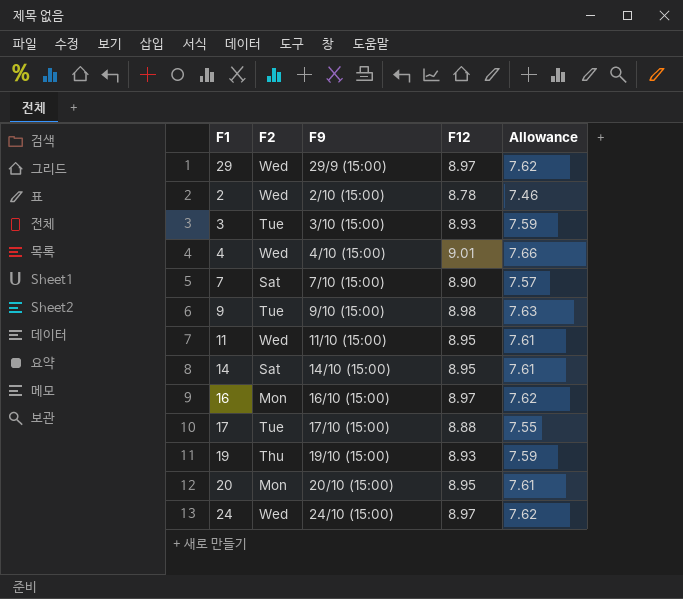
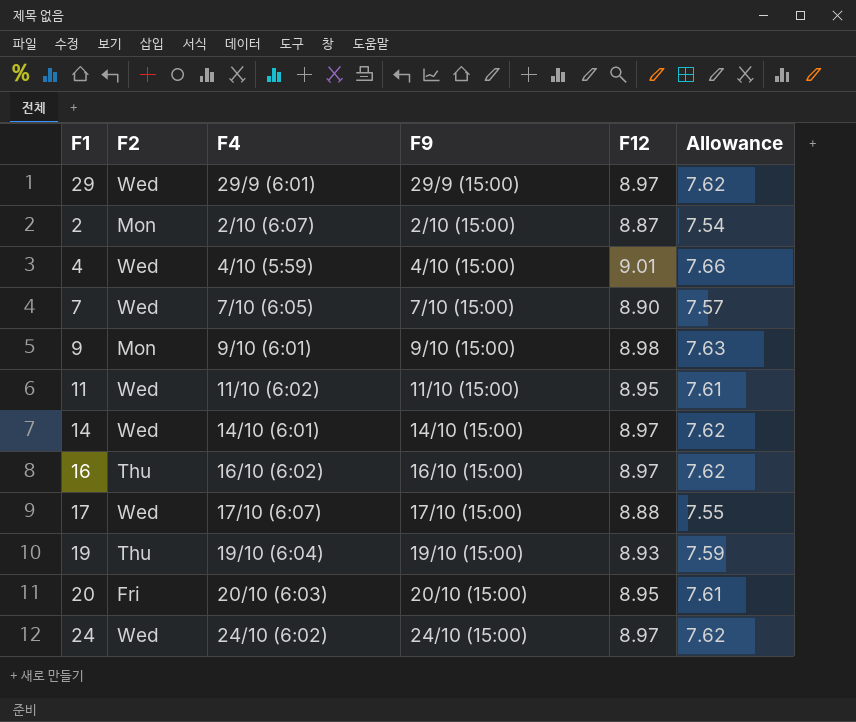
column F4 | position: none -> 3
row 3: Tue | 3/10 (15:00) | 8.93 | 7.59 -> none
2 | F2: Wed -> Mon
2 | F12: 8.78 -> 8.87
2 | Allowance: 7.46 -> 7.54
7 | F2: Sat -> Wed
9 | F2: Tue -> Mon
14 | F2: Sat -> Wed
14 | F12: 8.95 -> 8.97
14 | Allowance: 7.61 -> 7.62
16 | F2: Mon -> Thu
17 | F2: Tue -> Wed
20 | F2: Mon -> Fri

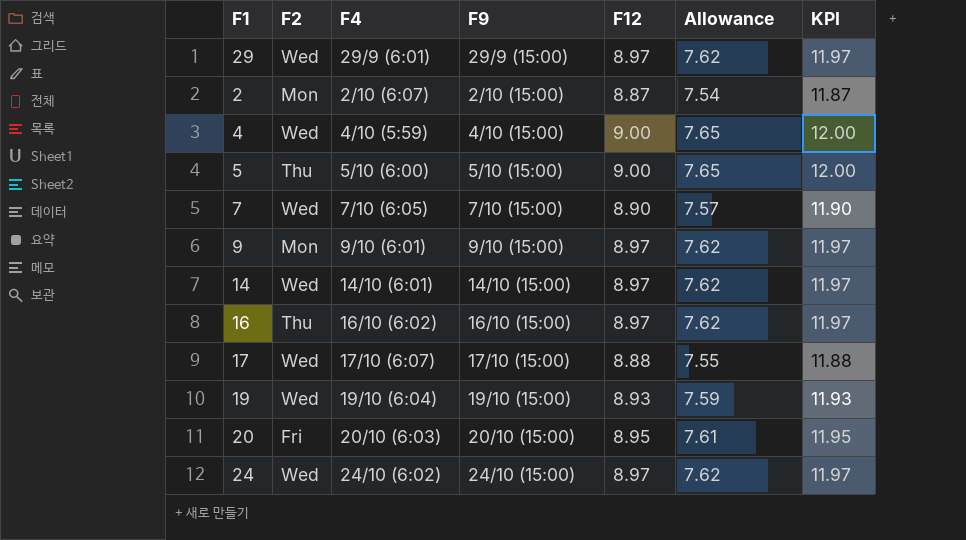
column KPI | formula: none -> [F12] + 3
row 11: Wed | 11/10 (6:02) | 11/10 (15:00) | 8.95 | 7.61 -> none
4 | F12: 9.01 -> 9.00
4 | Allowance: 7.66 -> 7.65
row 5: none -> Thu | 5/10 (6:00) | 5/10 (15:00) | 9.00 | 7.65 | 12.00
9 | F12: 8.98 -> 8.97
9 | Allowance: 7.63 -> 7.62
19 | F2: Thu -> Wed

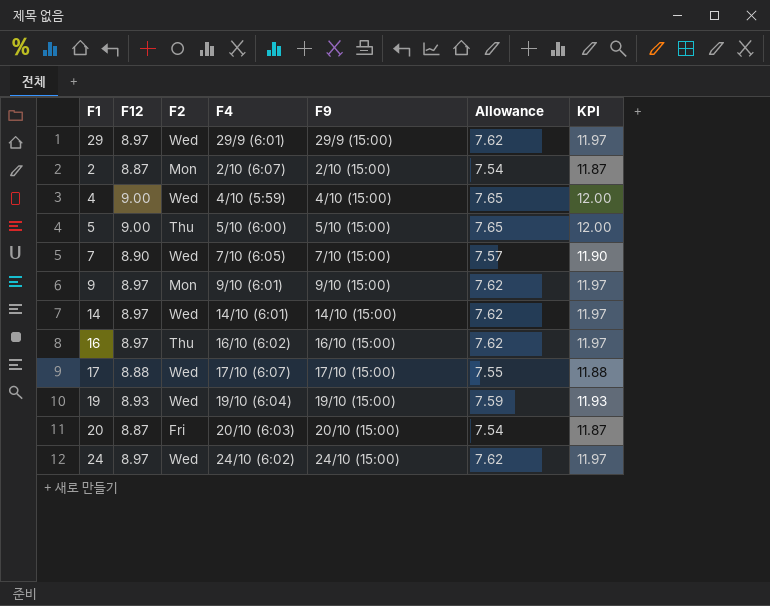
column F12 | position: 5 -> 2
20 | F12: 8.95 -> 8.87
20 | Allowance: 7.61 -> 7.54
20 | KPI: 11.95 -> 11.87

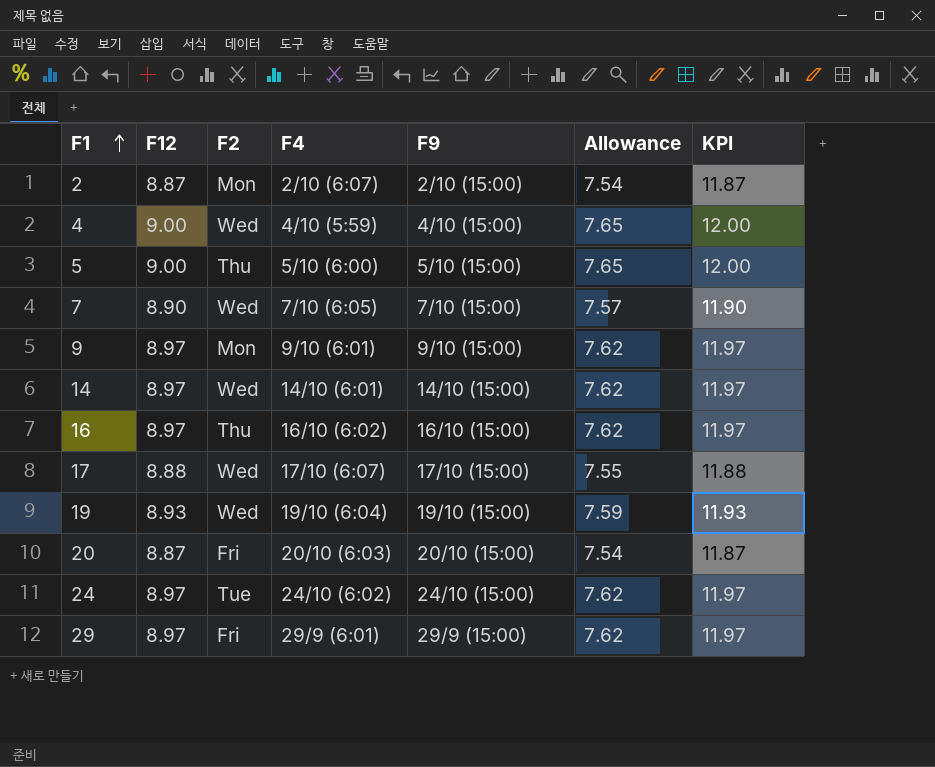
row order: none -> F1 ascending
24 | F2: Wed -> Tue
29 | F2: Wed -> Fri

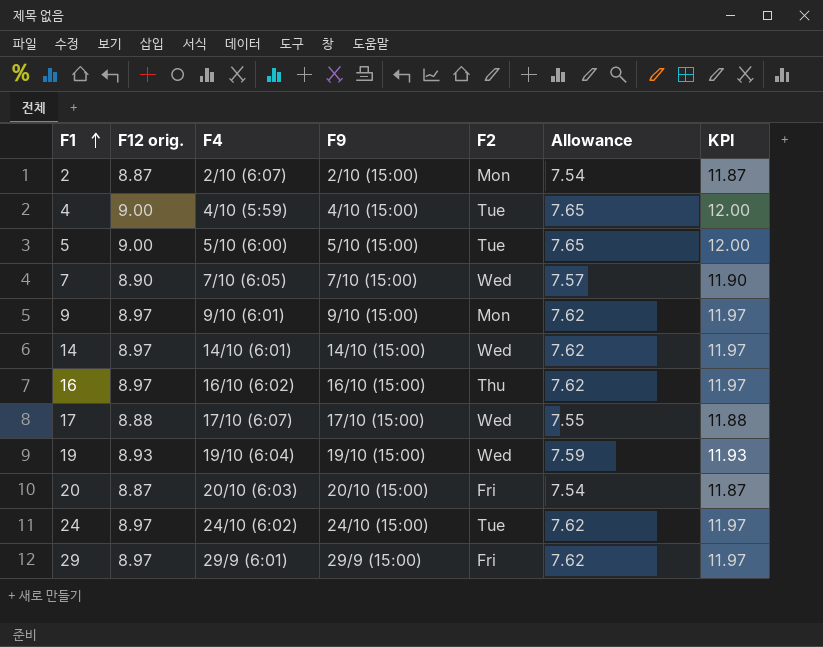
column name: F12 -> F12 orig.
column F2 | position: 3 -> 5
4 | F2: Wed -> Tue
5 | F2: Thu -> Tue

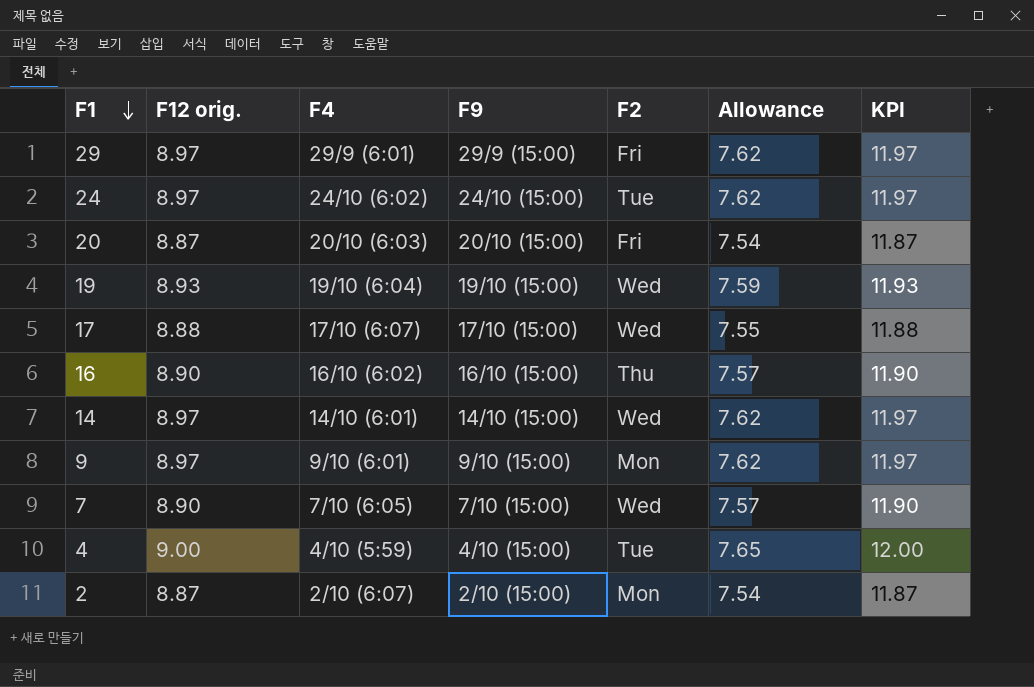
row order: F1 ascending -> F1 descending
row 5: 9.00 | 5/10 (6:00) | 5/10 (15:00) | Tue | 7.65 | 12.00 -> none
16 | F12 orig.: 8.97 -> 8.90
16 | Allowance: 7.62 -> 7.57
16 | KPI: 11.97 -> 11.90

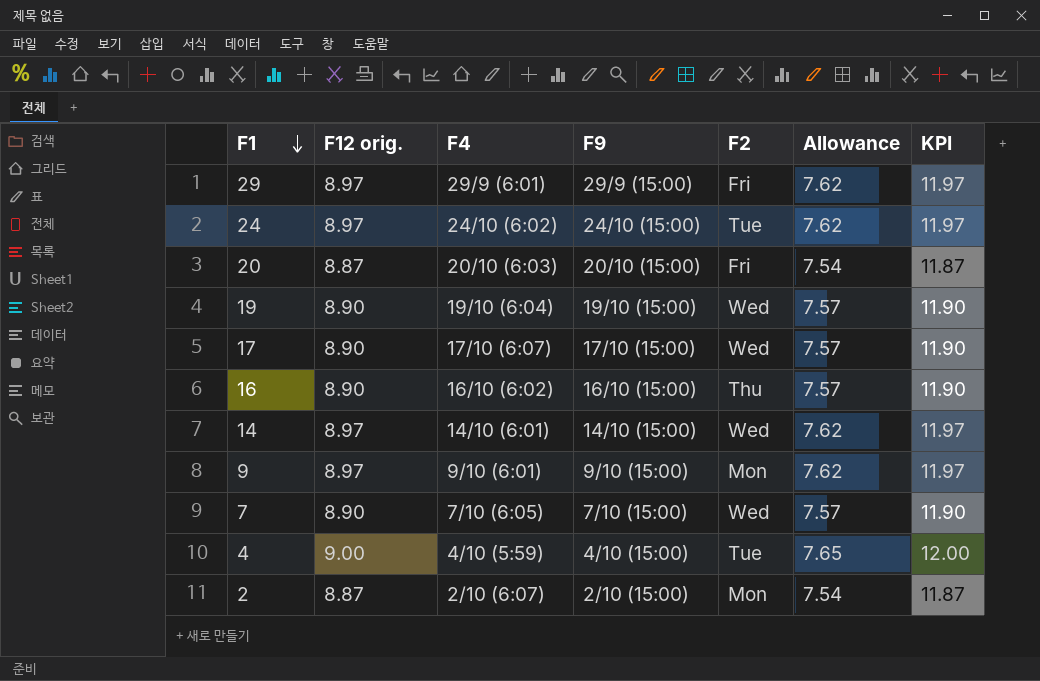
19 | F12 orig.: 8.93 -> 8.90
19 | Allowance: 7.59 -> 7.57
19 | KPI: 11.93 -> 11.90
17 | F12 orig.: 8.88 -> 8.90
17 | Allowance: 7.55 -> 7.57
17 | KPI: 11.88 -> 11.90

